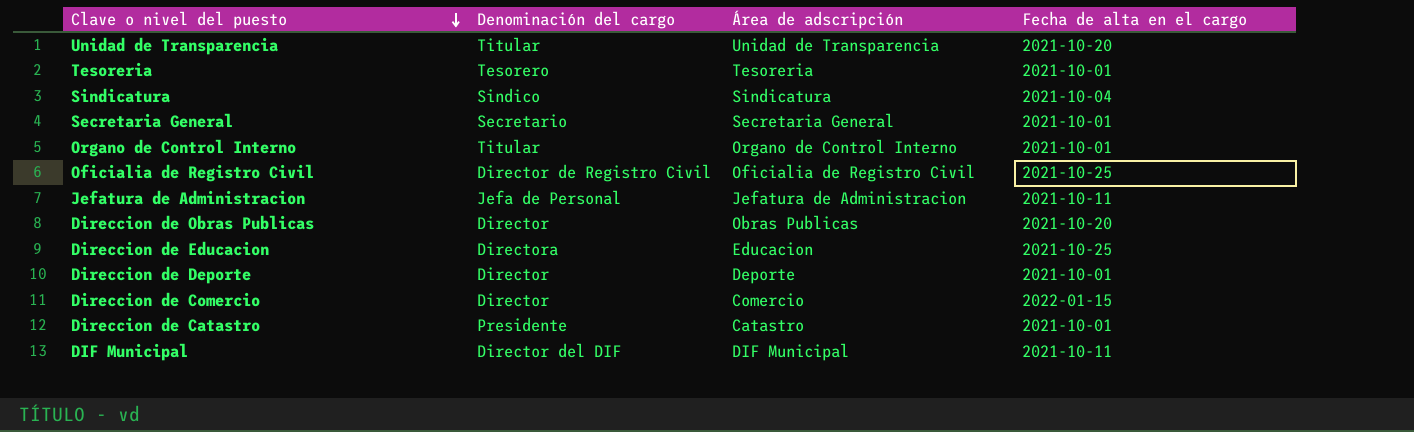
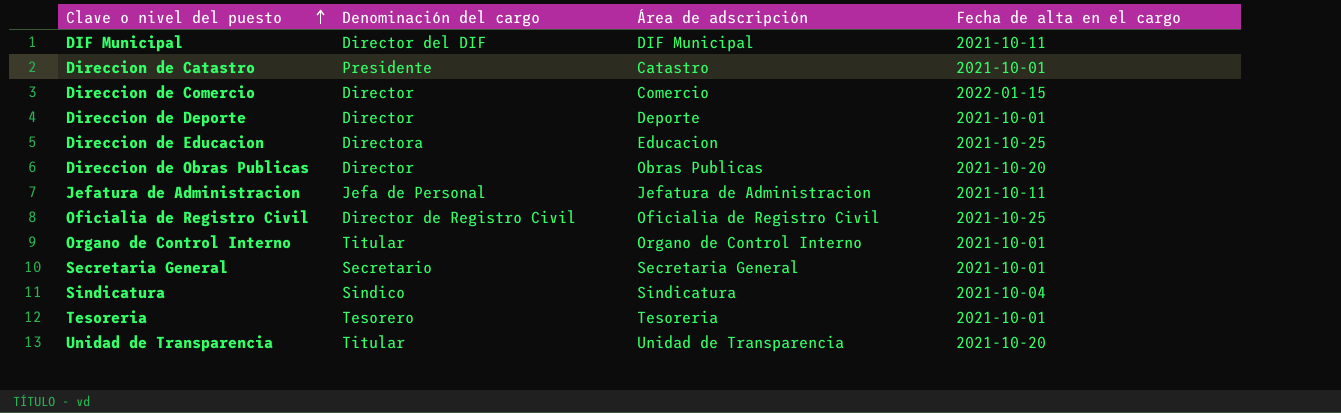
row order: Clave o nivel del puesto descending -> Clave o nivel del puesto ascending

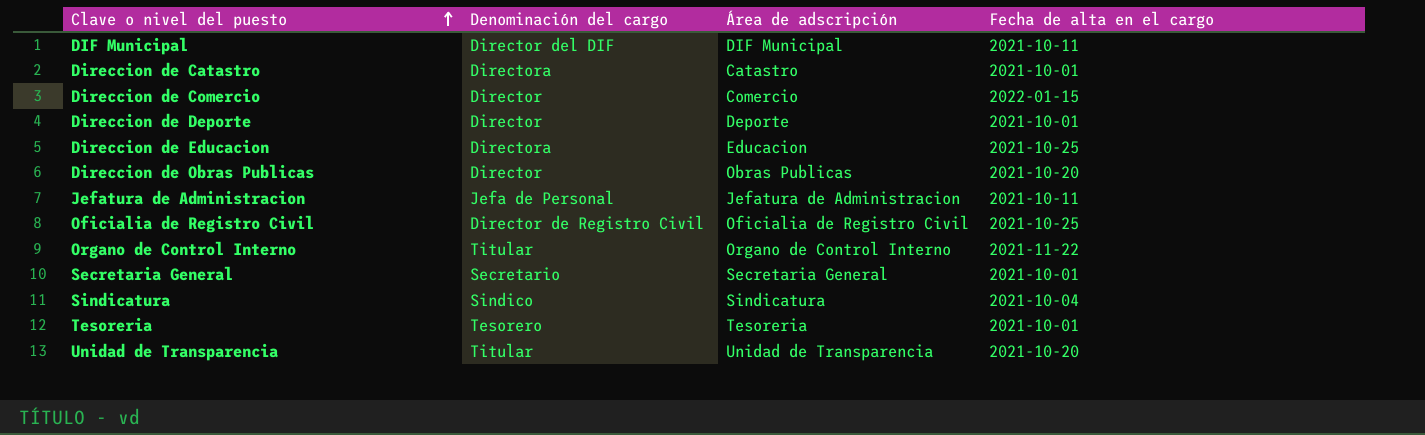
Direccion de Catastro | Denominación del cargo: Presidente -> Directora
Organo de Control Interno | Fecha de alta en el cargo: 2021-10-01 -> 2021-11-22

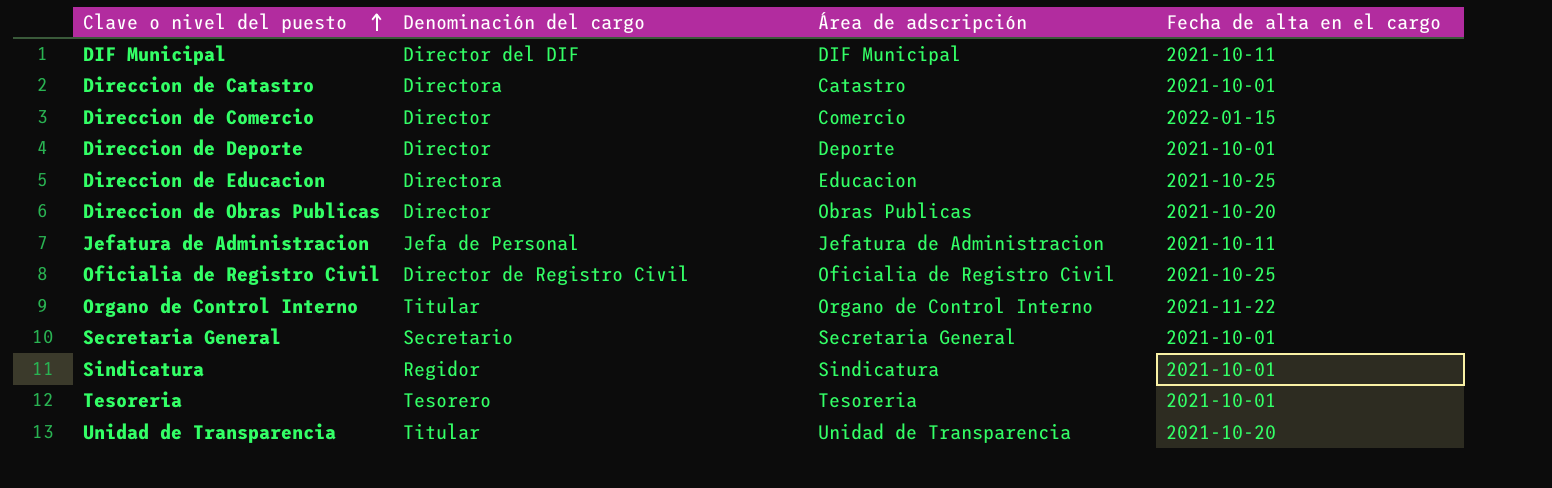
Sindicatura | Denominación del cargo: Sindico -> Regidor
Sindicatura | Fecha de alta en el cargo: 2021-10-04 -> 2021-10-01

